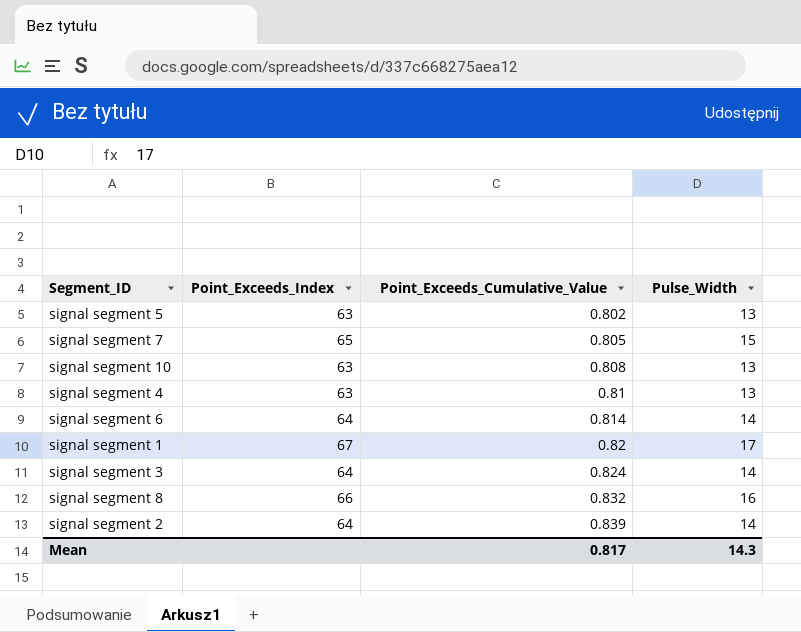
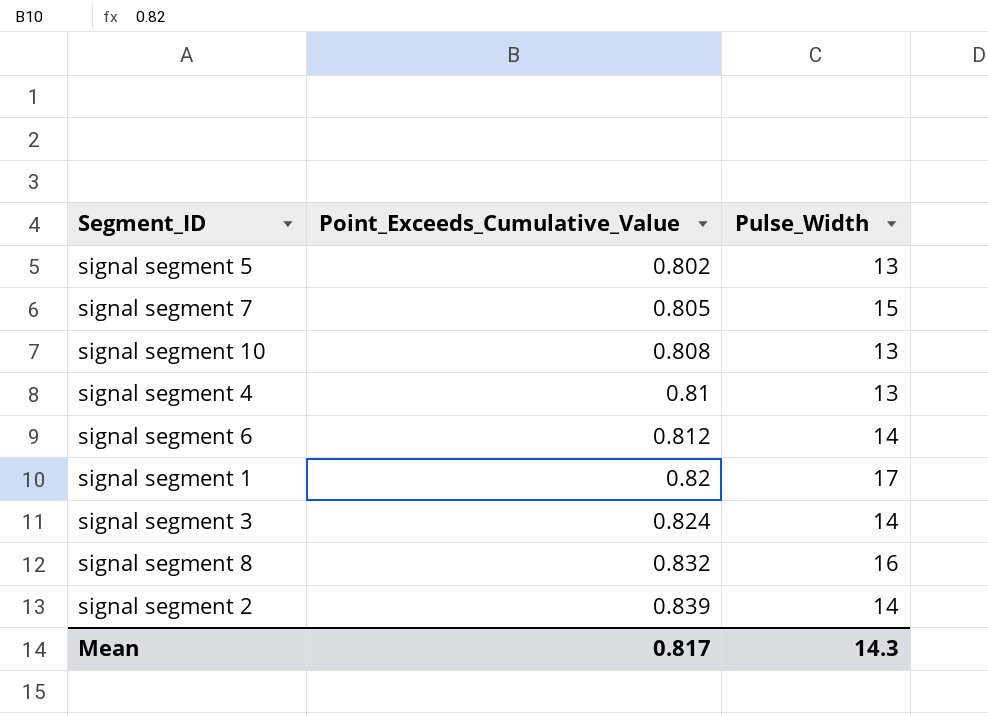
column Point_Exceeds_Index | position: 2 -> none
signal segment 6 | Point_Exceeds_Cumulative_Value: 0.814 -> 0.812

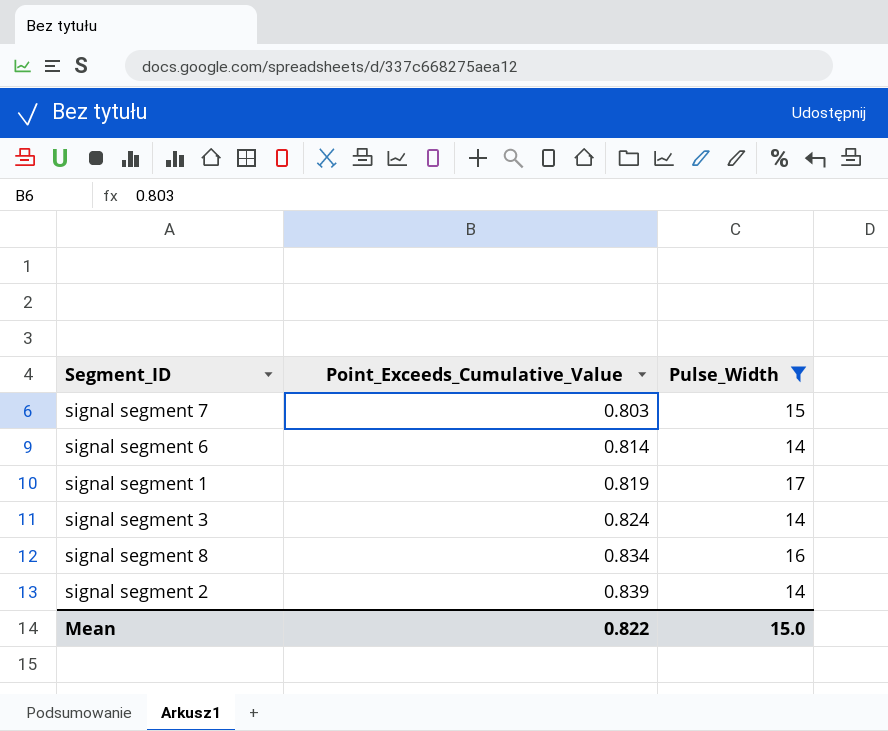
filter: none -> Pulse_Width != 13
signal segment 7 | Point_Exceeds_Cumulative_Value: 0.805 -> 0.803
signal segment 6 | Point_Exceeds_Cumulative_Value: 0.812 -> 0.814
signal segment 1 | Point_Exceeds_Cumulative_Value: 0.82 -> 0.819
signal segment 8 | Point_Exceeds_Cumulative_Value: 0.832 -> 0.834
Mean | Point_Exceeds_Cumulative_Value: 0.817 -> 0.822
Mean | Pulse_Width: 14.3 -> 15.0

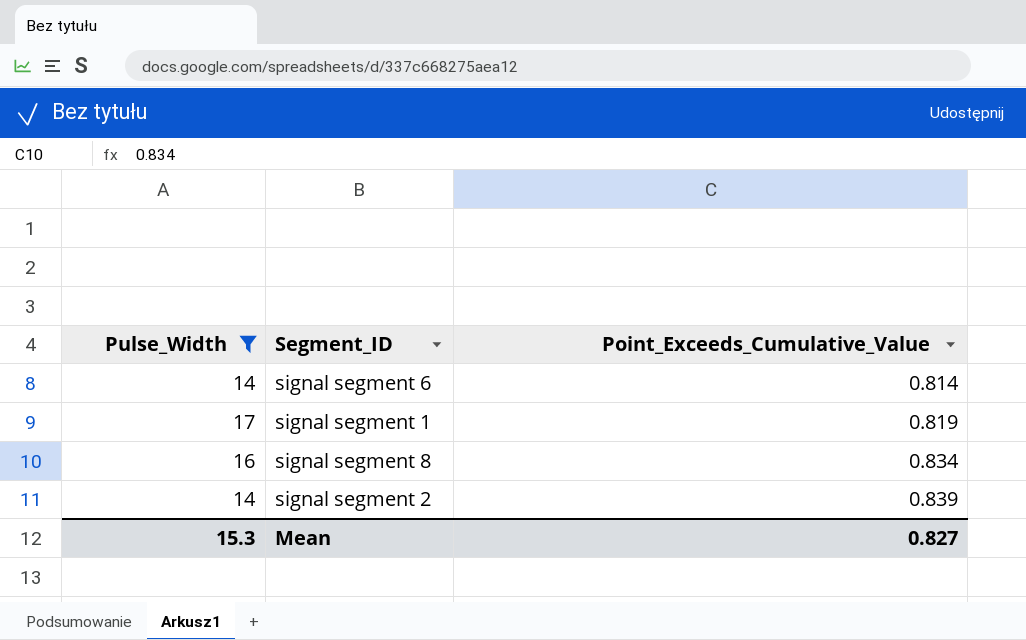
column Pulse_Width | position: 3 -> 1
row signal segment 7: 0.803 | 15 -> none
row signal segment 3: 0.824 | 14 -> none
Mean | Pulse_Width: 15.0 -> 15.3
Mean | Point_Exceeds_Cumulative_Value: 0.822 -> 0.827

